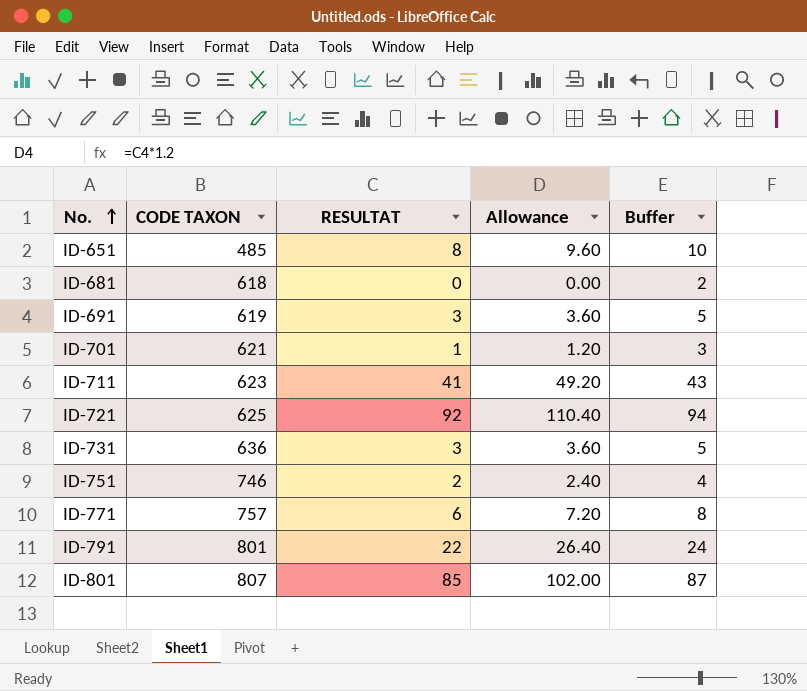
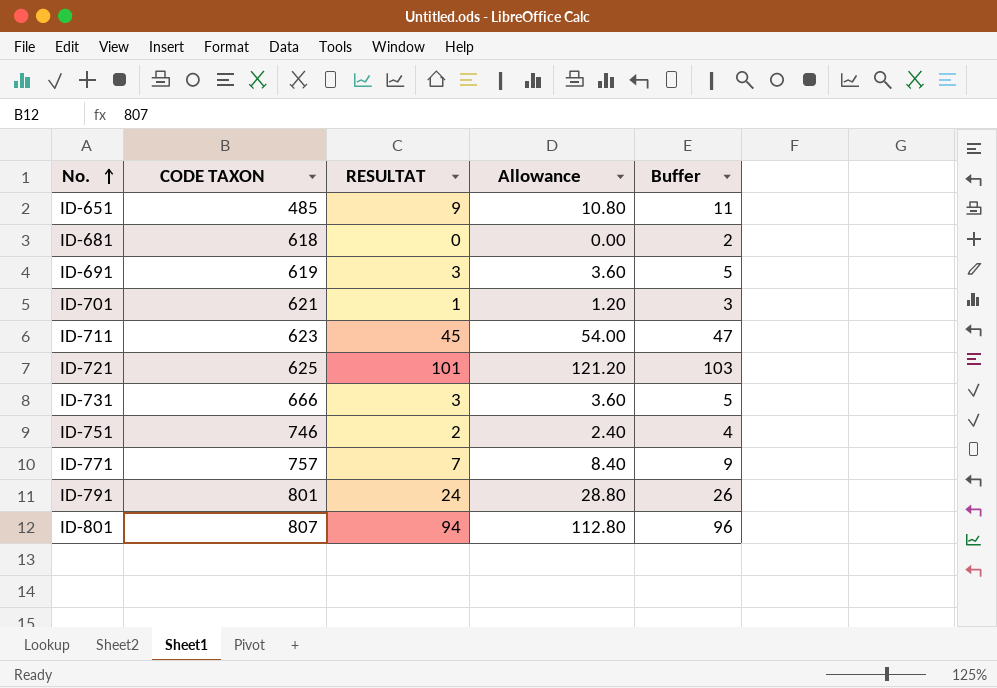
ID-651 | RESULTAT: 8 -> 9
ID-651 | Allowance: 9.60 -> 10.80
ID-651 | Buffer: 10 -> 11
ID-711 | RESULTAT: 41 -> 45
ID-711 | Allowance: 49.20 -> 54.00
ID-711 | Buffer: 43 -> 47
ID-721 | RESULTAT: 92 -> 101
ID-721 | Allowance: 110.40 -> 121.20
ID-721 | Buffer: 94 -> 103
ID-731 | CODE TAXON: 636 -> 666
ID-771 | RESULTAT: 6 -> 7
ID-771 | Allowance: 7.20 -> 8.40
ID-771 | Buffer: 8 -> 9
ID-791 | RESULTAT: 22 -> 24
ID-791 | Allowance: 26.40 -> 28.80
ID-791 | Buffer: 24 -> 26
ID-801 | RESULTAT: 85 -> 94
ID-801 | Allowance: 102.00 -> 112.80
ID-801 | Buffer: 87 -> 96

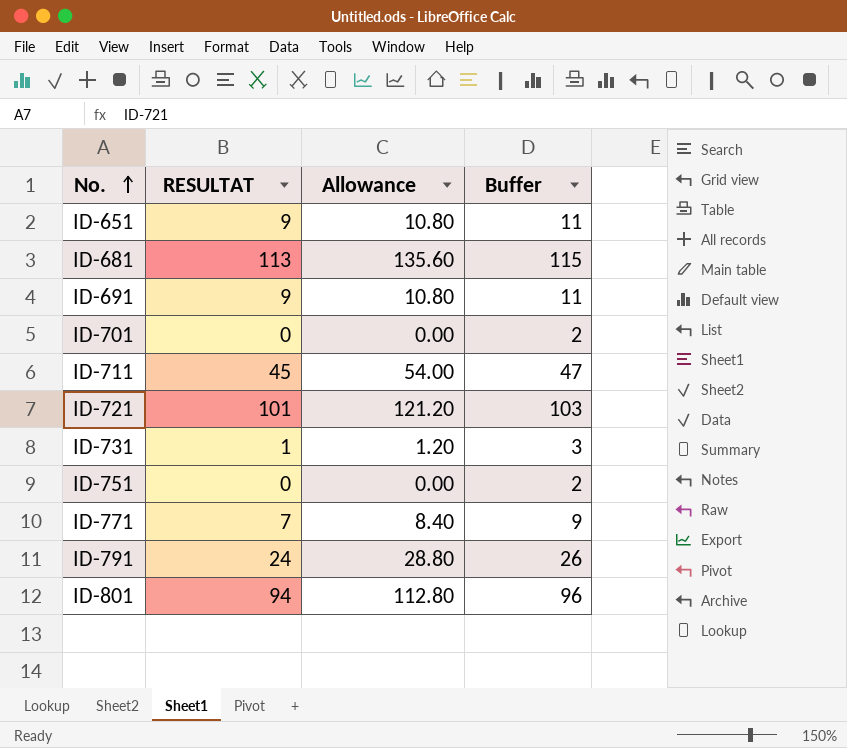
column CODE TAXON | position: 2 -> none
ID-681 | RESULTAT: 0 -> 113
ID-681 | Allowance: 0.00 -> 135.60
ID-681 | Buffer: 2 -> 115
ID-691 | RESULTAT: 3 -> 9
ID-691 | Allowance: 3.60 -> 10.80
ID-691 | Buffer: 5 -> 11
ID-701 | RESULTAT: 1 -> 0
ID-701 | Allowance: 1.20 -> 0.00
ID-701 | Buffer: 3 -> 2
ID-731 | RESULTAT: 3 -> 1
ID-731 | Allowance: 3.60 -> 1.20
ID-731 | Buffer: 5 -> 3
ID-751 | RESULTAT: 2 -> 0
ID-751 | Allowance: 2.40 -> 0.00
ID-751 | Buffer: 4 -> 2

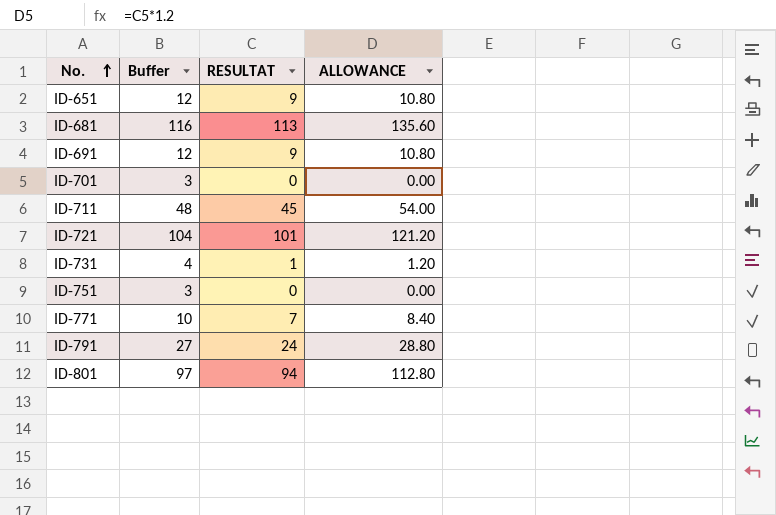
column Buffer | formula: [RESULTAT] + 2 -> [RESULTAT] + 3
column Buffer | position: 4 -> 2
column name: Allowance -> ALLOWANCE

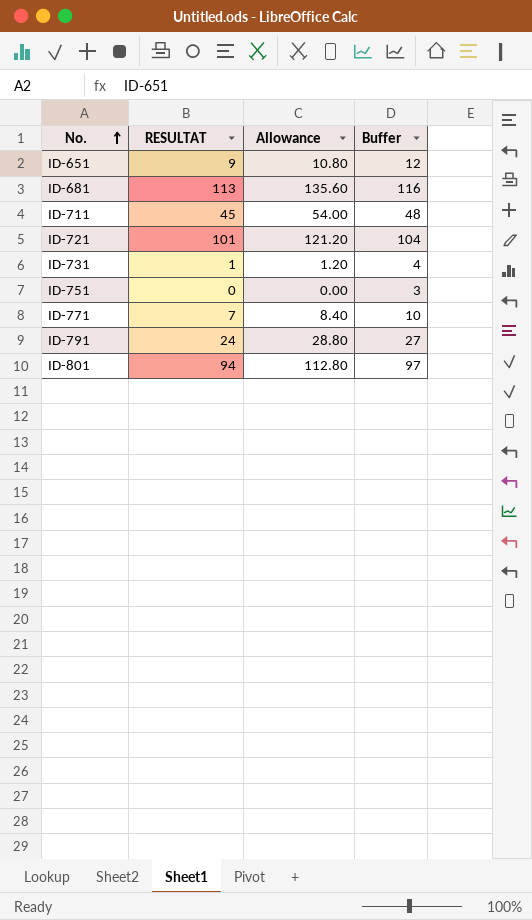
column name: ALLOWANCE -> Allowance
column Buffer | position: 2 -> 4
row ID-691: 12 | 9 | 10.80 -> none
row ID-701: 3 | 0 | 0.00 -> none

